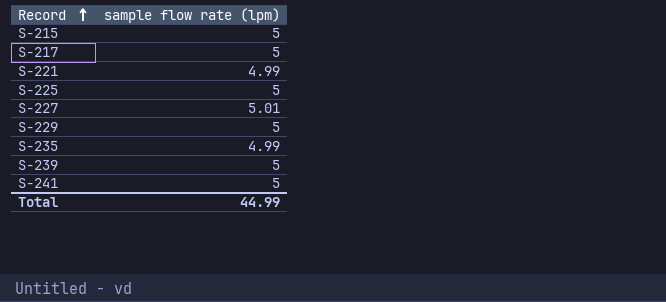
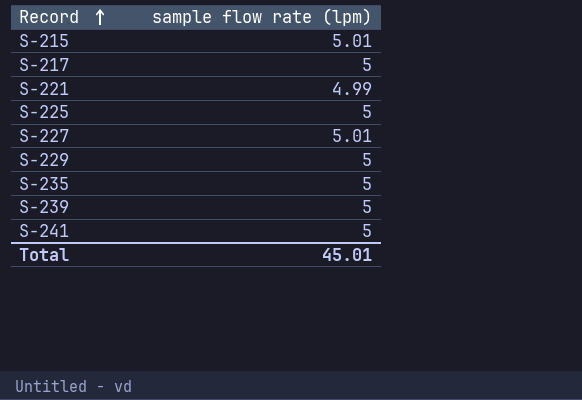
S-215 | sample flow rate (lpm): 5 -> 5.01
S-235 | sample flow rate (lpm): 4.99 -> 5
Total | sample flow rate (lpm): 44.99 -> 45.01

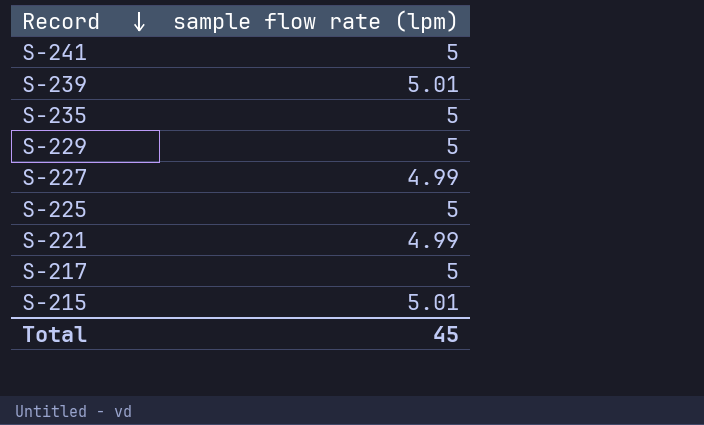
row order: Record ascending -> Record descending
S-239 | sample flow rate (lpm): 5 -> 5.01
S-227 | sample flow rate (lpm): 5.01 -> 4.99
Total | sample flow rate (lpm): 45.01 -> 45

